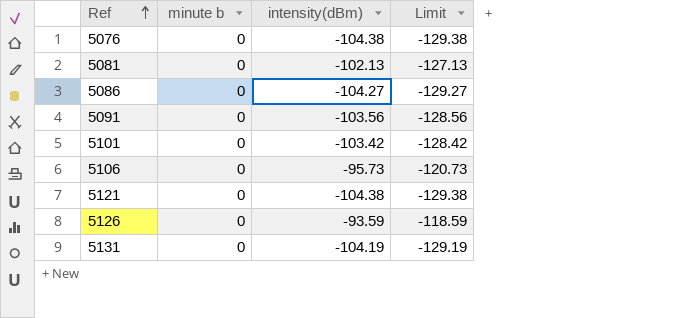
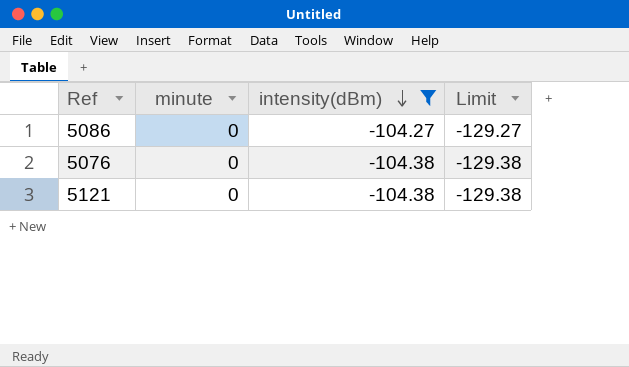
filter: none -> intensity(dBm) <= -104.27
row order: Ref ascending -> intensity(dBm) descending
column name: minute b -> minute

